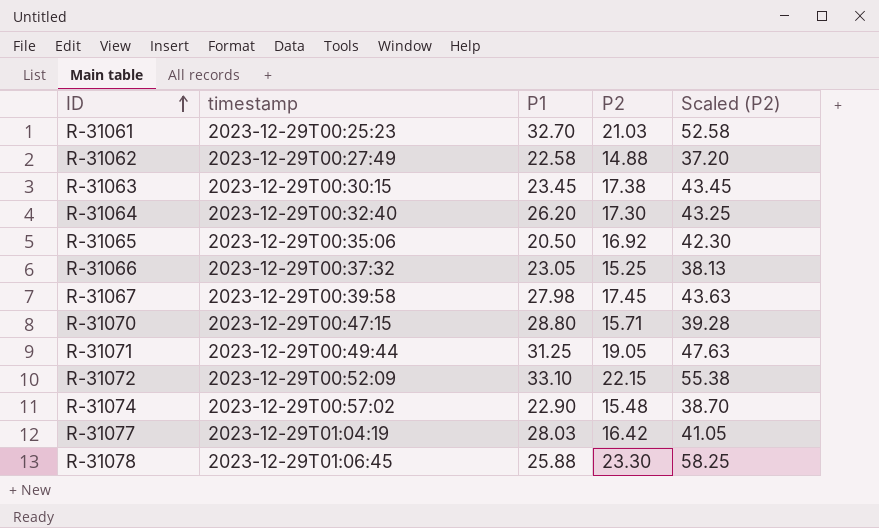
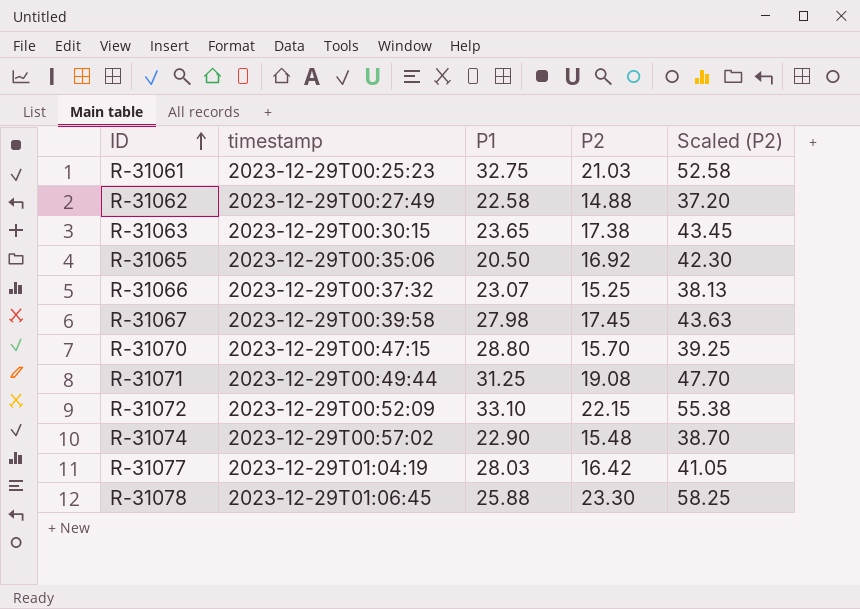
row R-31064: 2023-12-29T00:32:40 | 26.20 | 17.30 | 43.25 -> none
R-31061 | P1: 32.70 -> 32.75
R-31063 | P1: 23.45 -> 23.65
R-31066 | P1: 23.05 -> 23.07
R-31070 | P2: 15.71 -> 15.70
R-31070 | Scaled (P2): 39.28 -> 39.25
R-31071 | P2: 19.05 -> 19.08
R-31071 | Scaled (P2): 47.63 -> 47.70

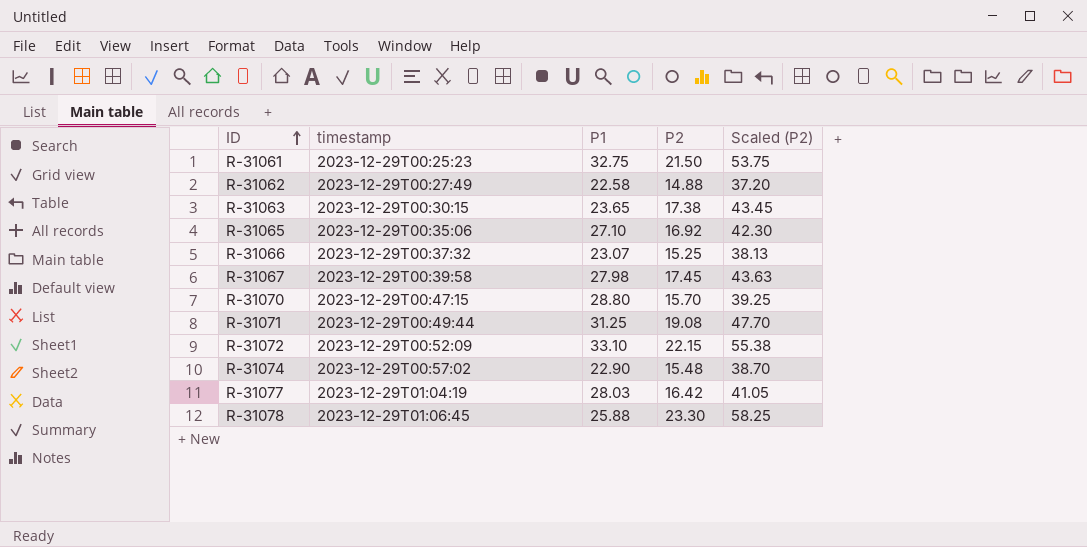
R-31061 | P2: 21.03 -> 21.50
R-31061 | Scaled (P2): 52.58 -> 53.75
R-31065 | P1: 20.50 -> 27.10

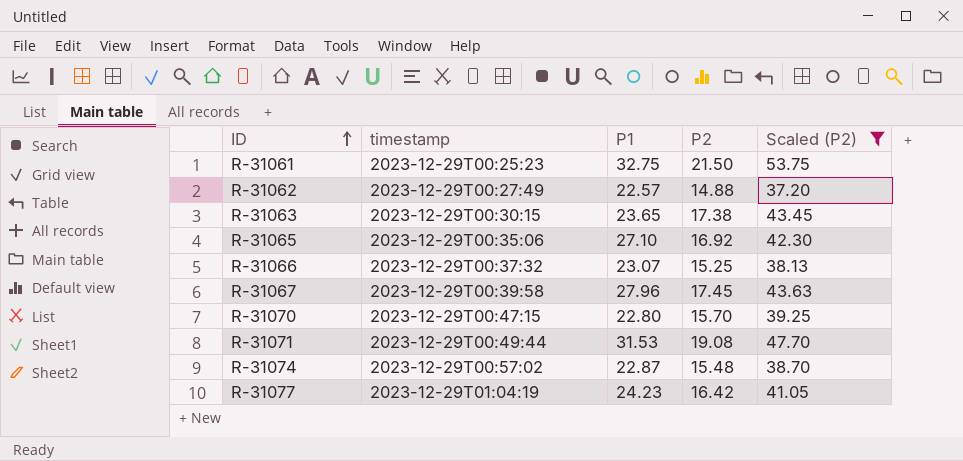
filter: none -> Scaled (P2) <= 53.75
R-31062 | P1: 22.58 -> 22.57
R-31067 | P1: 27.98 -> 27.96
R-31070 | P1: 28.80 -> 22.80
R-31071 | P1: 31.25 -> 31.53
R-31074 | P1: 22.90 -> 22.87
R-31077 | P1: 28.03 -> 24.23

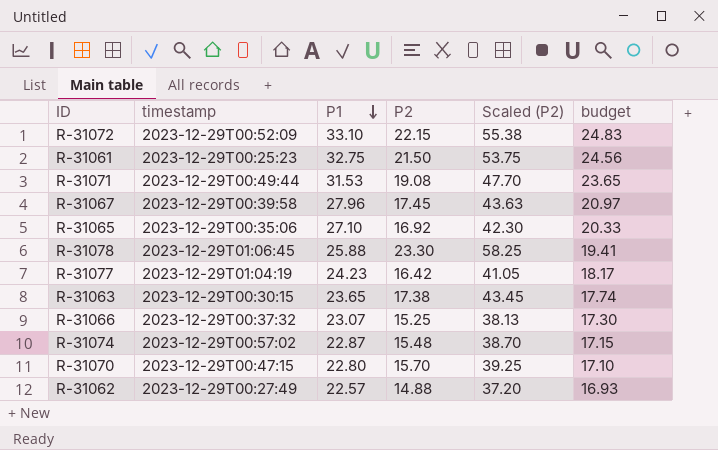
filter: Scaled (P2) <= 53.75 -> none
row order: ID ascending -> P1 descending
column budget | formula: none -> [P1] * 0.75

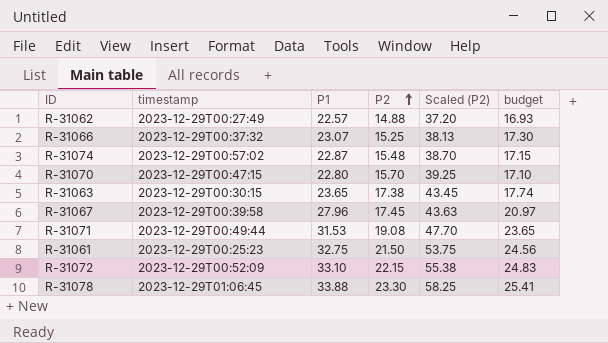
row order: P1 descending -> P2 ascending
row R-31065: 2023-12-29T00:35:06 | 27.10 | 16.92 | 42.30 | 20.33 -> none
row R-31077: 2023-12-29T01:04:19 | 24.23 | 16.42 | 41.05 | 18.17 -> none
R-31078 | P1: 25.88 -> 33.88
R-31078 | budget: 19.41 -> 25.41

